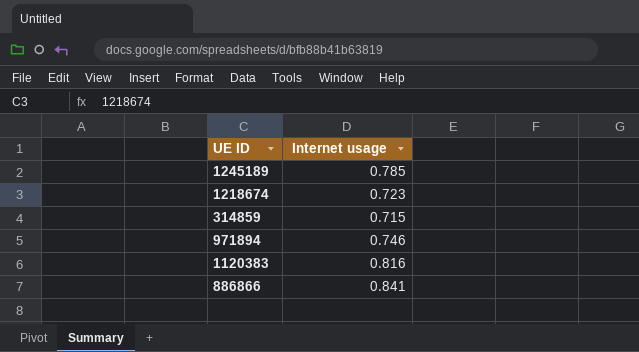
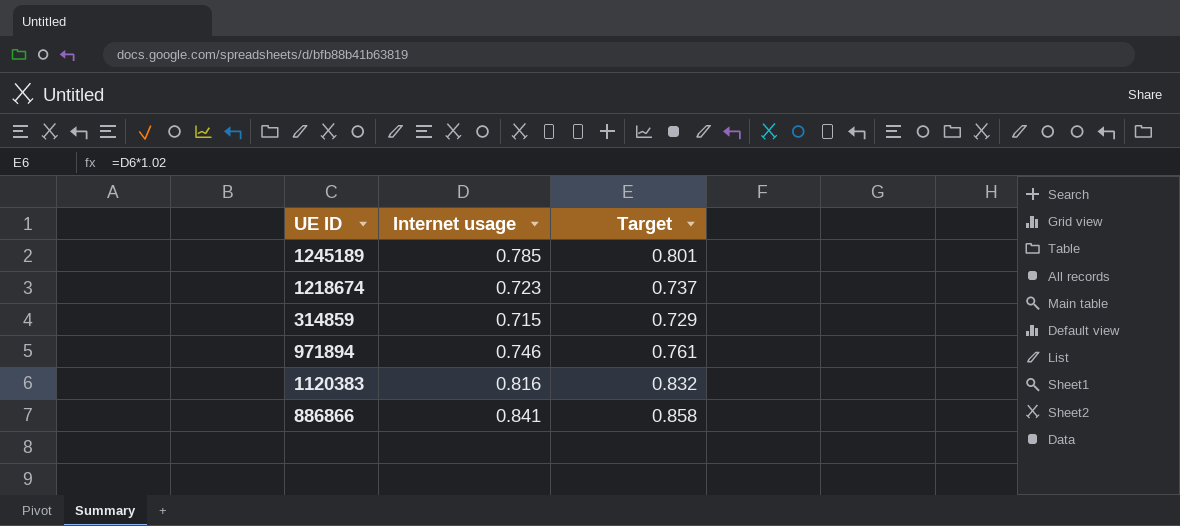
column Target | formula: none -> [Internet usage] * 1.02

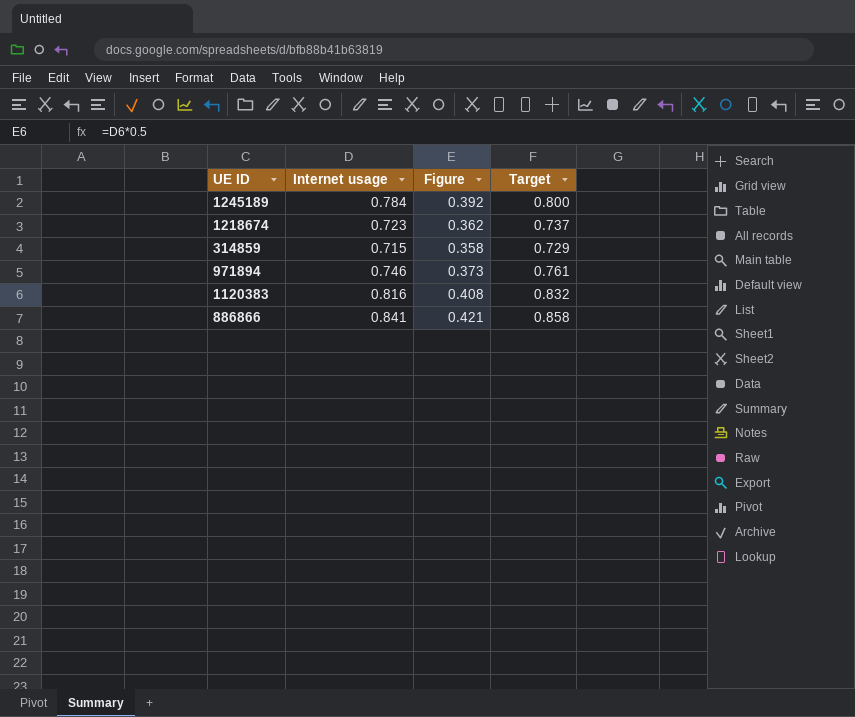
column Figure | formula: none -> [Internet usage] * 0.5
1245189 | Internet usage: 0.785 -> 0.784
1245189 | Target: 0.801 -> 0.800

